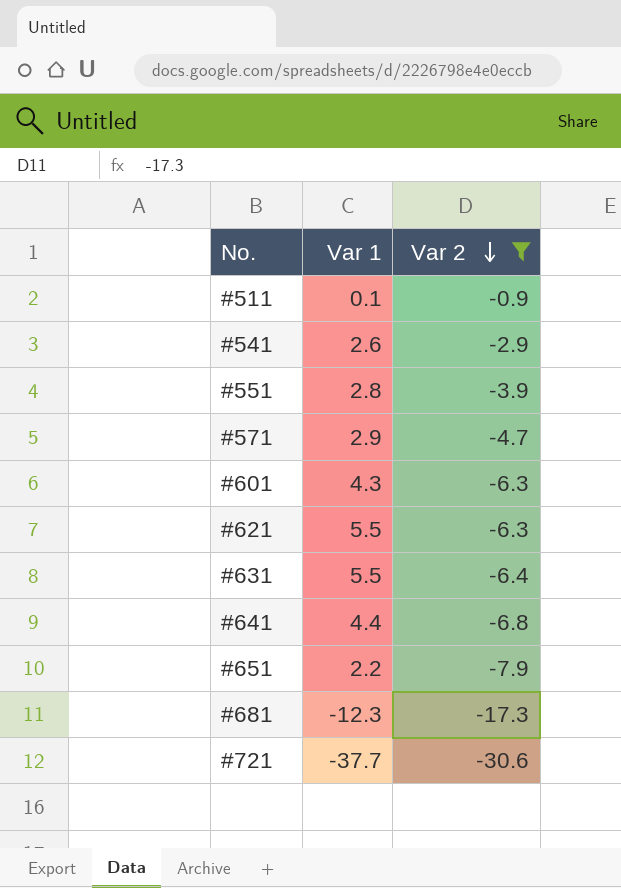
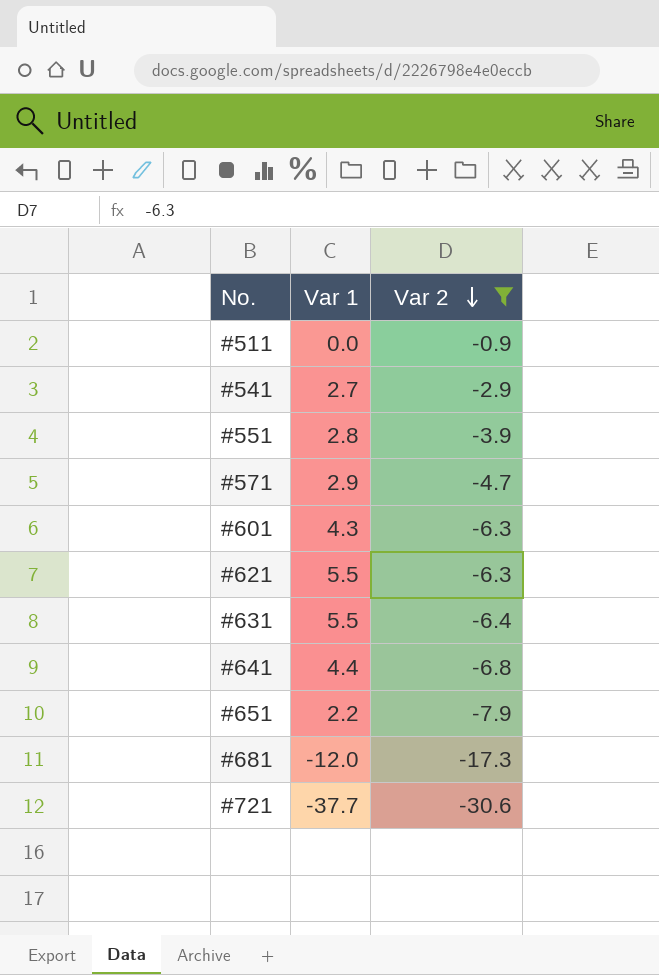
#511 | Var 1: 0.1 -> 0.0
#541 | Var 1: 2.6 -> 2.7
#681 | Var 1: -12.3 -> -12.0

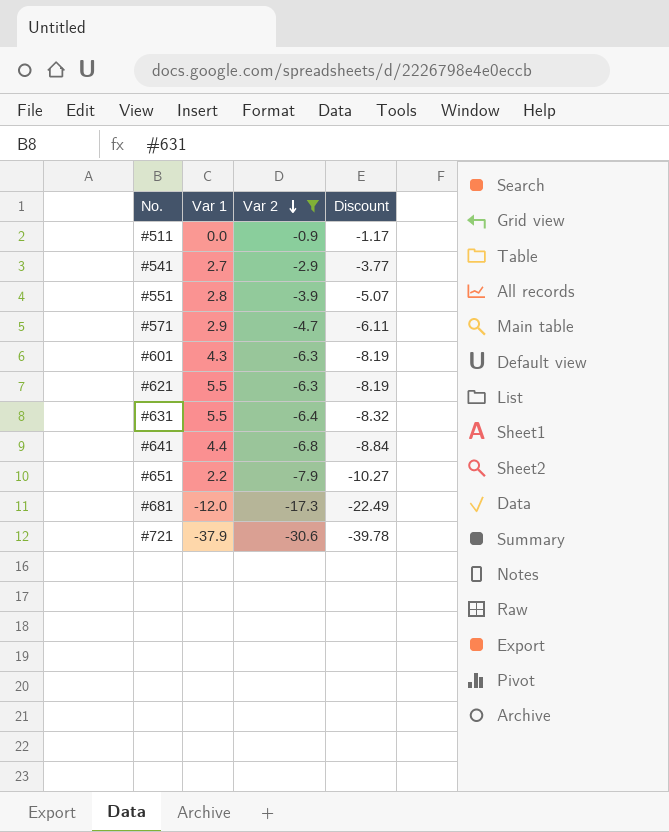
column Discount | formula: none -> [Var 2] * 1.3
#721 | Var 1: -37.7 -> -37.9

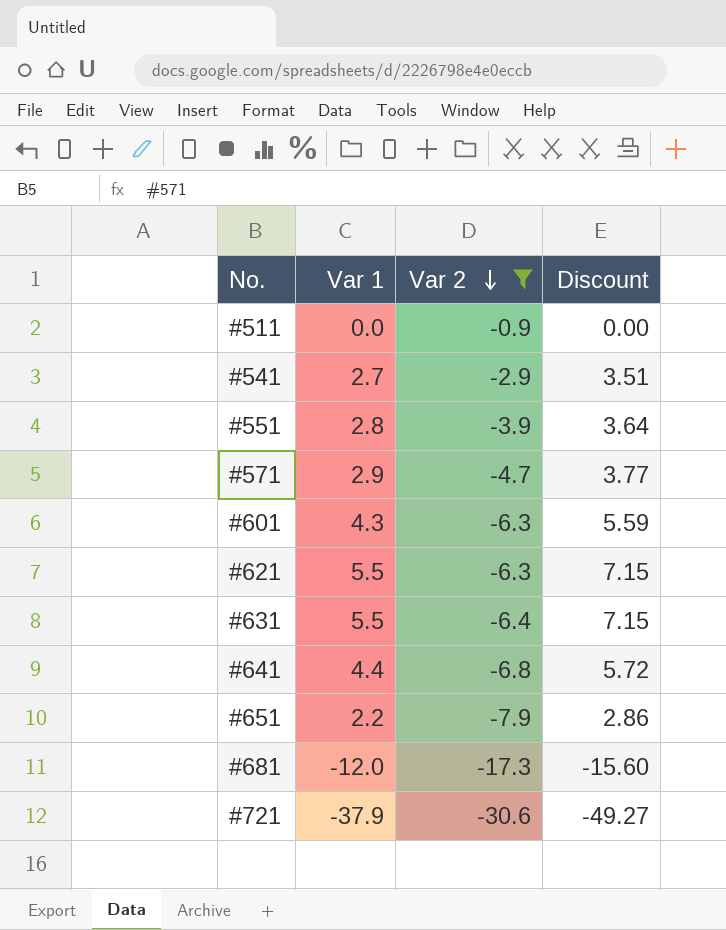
column Discount | formula: [Var 2] * 1.3 -> [Var 1] * 1.3

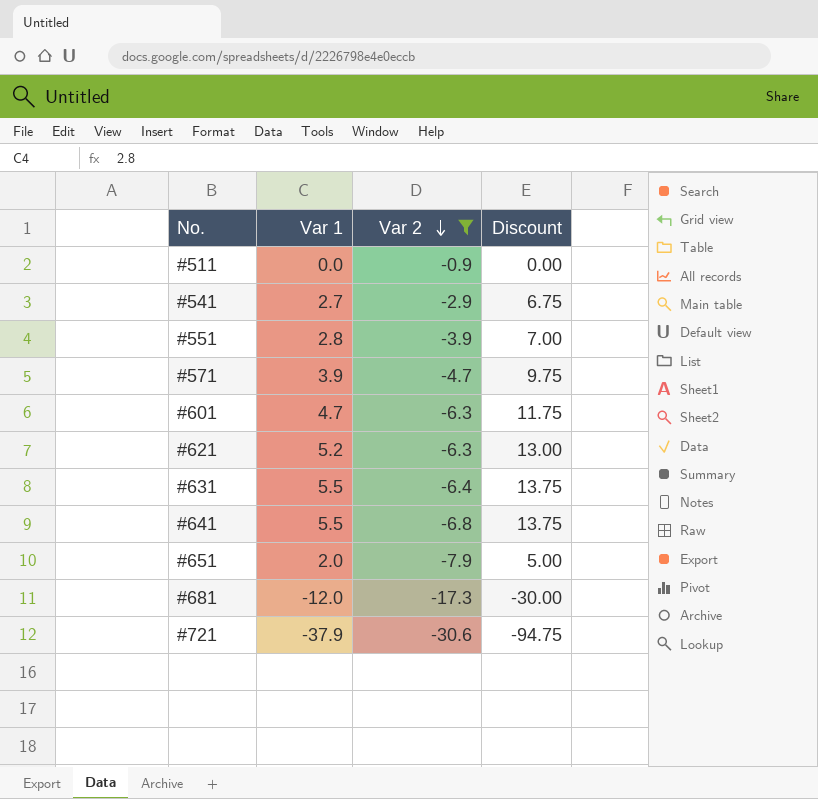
column Discount | formula: [Var 1] * 1.3 -> [Var 1] * 2.5
#571 | Var 1: 2.9 -> 3.9
#601 | Var 1: 4.3 -> 4.7
#621 | Var 1: 5.5 -> 5.2
#641 | Var 1: 4.4 -> 5.5
#651 | Var 1: 2.2 -> 2.0

